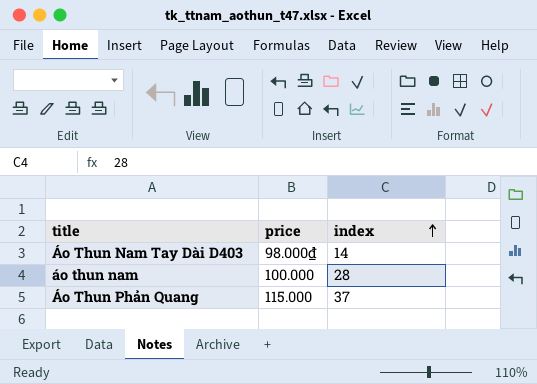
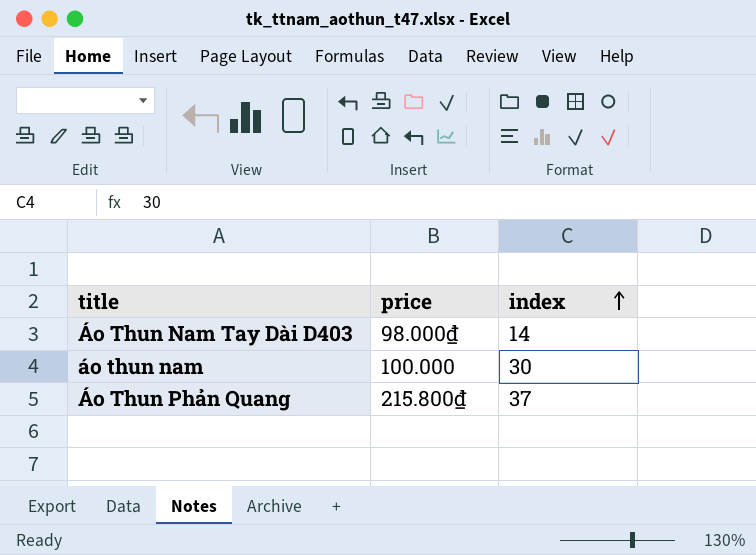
áo thun nam | index: 28 -> 30
Áo Thun Phản Quang | price: 115.000 -> 215.800₫

